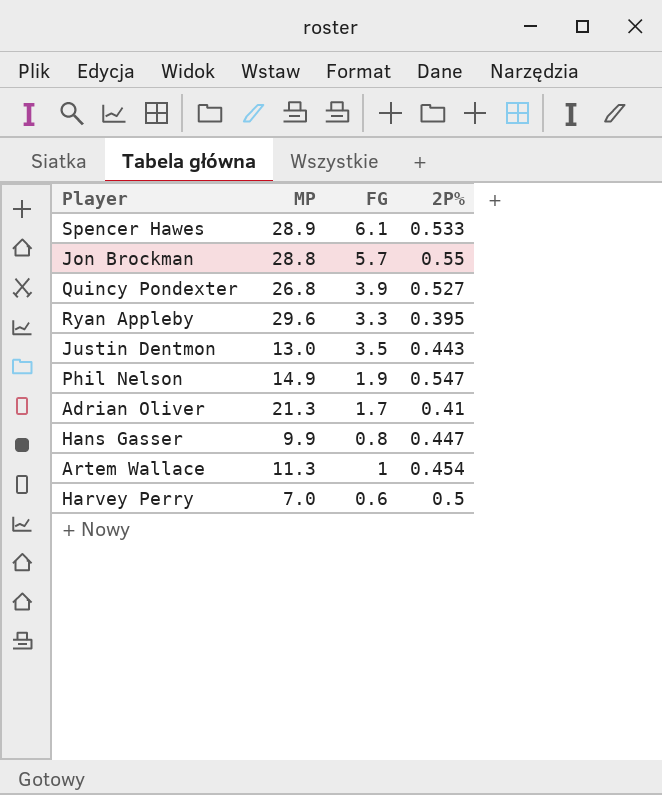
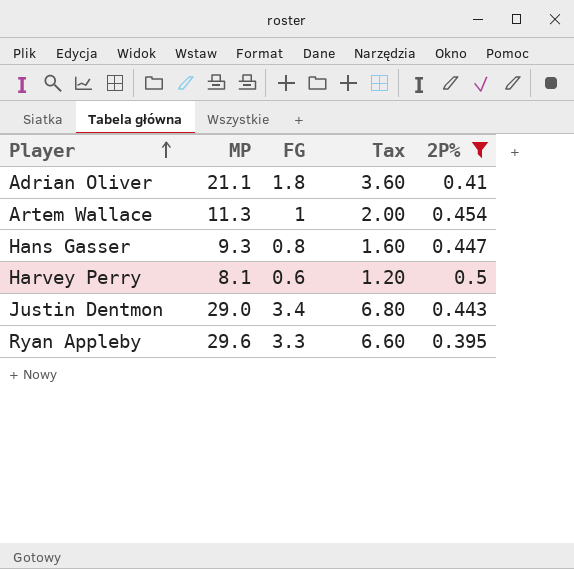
filter: none -> 2P% <= 0.5
row order: none -> Player ascending
column Tax | formula: none -> [FG] * 2
Adrian Oliver | MP: 21.3 -> 21.1
Adrian Oliver | FG: 1.7 -> 1.8
Hans Gasser | MP: 9.9 -> 9.3
Harvey Perry | MP: 7.0 -> 8.1
Justin Dentmon | MP: 13.0 -> 29.0
Justin Dentmon | FG: 3.5 -> 3.4

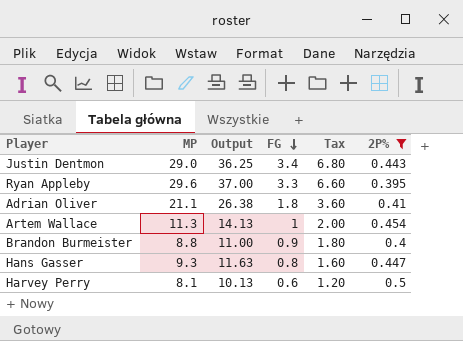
row order: Player ascending -> FG descending
column Output | formula: none -> [MP] * 1.25
row Brandon Burmeister: none -> 8.8 | 11.00 | 0.9 | 1.80 | 0.4

